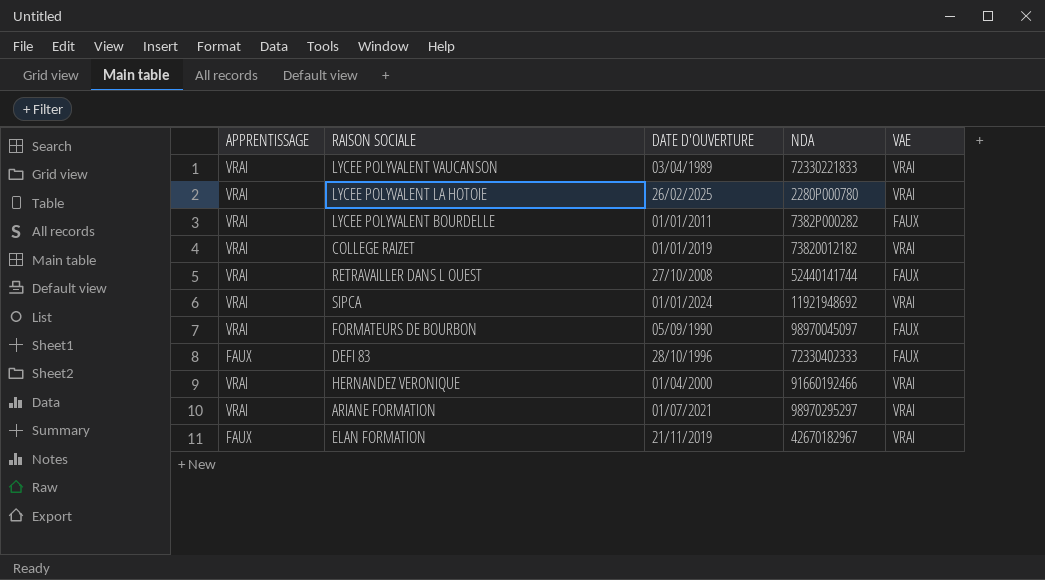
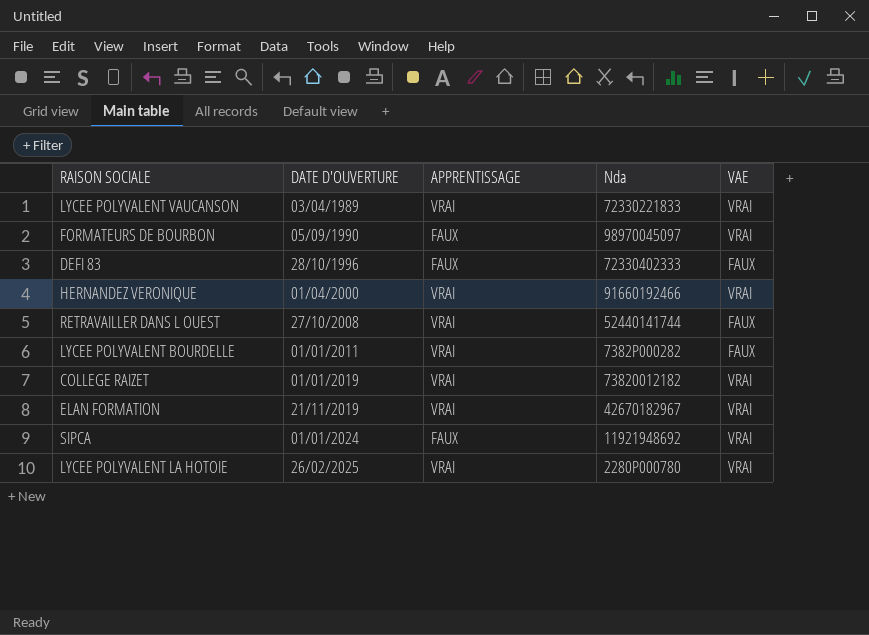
row order: none -> DATE D'OUVERTURE ascending
column APPRENTISSAGE | position: 1 -> 3
column name: NDA -> Nda
row ARIANE FORMATION: VRAI | 01/07/2021 | 98970295297 | VRAI -> none
FORMATEURS DE BOURBON | APPRENTISSAGE: VRAI -> FAUX
FORMATEURS DE BOURBON | VAE: FAUX -> VRAI
ELAN FORMATION | APPRENTISSAGE: FAUX -> VRAI
SIPCA | APPRENTISSAGE: VRAI -> FAUX

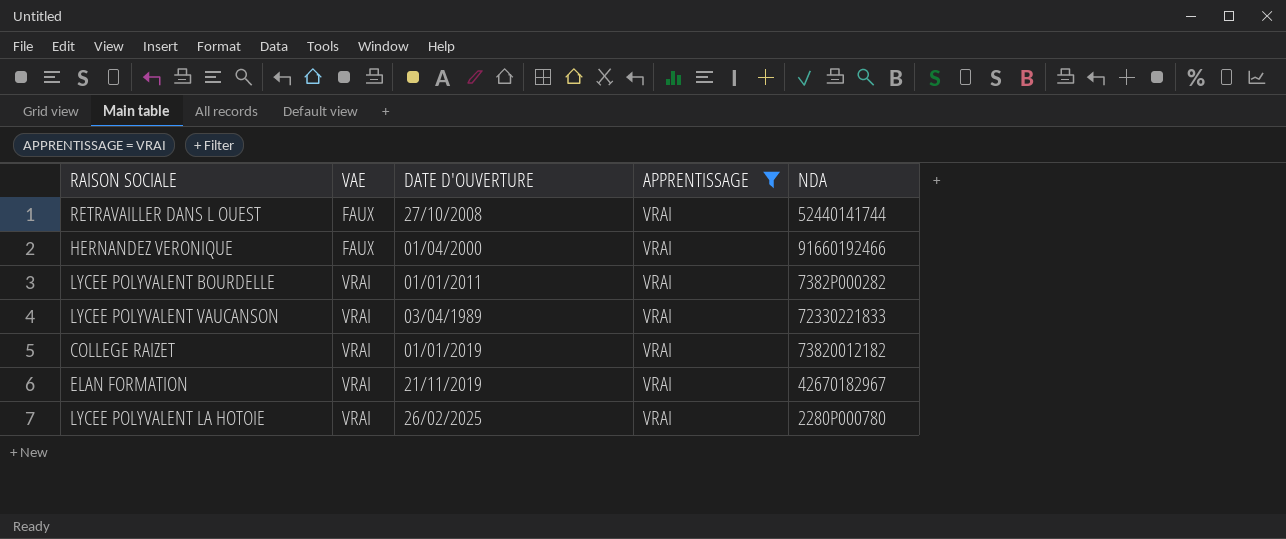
filter: none -> APPRENTISSAGE = VRAI
row order: DATE D'OUVERTURE ascending -> VAE ascending
column VAE | position: 5 -> 2
column name: Nda -> NDA
HERNANDEZ VERONIQUE | VAE: VRAI -> FAUX
LYCEE POLYVALENT BOURDELLE | VAE: FAUX -> VRAI

